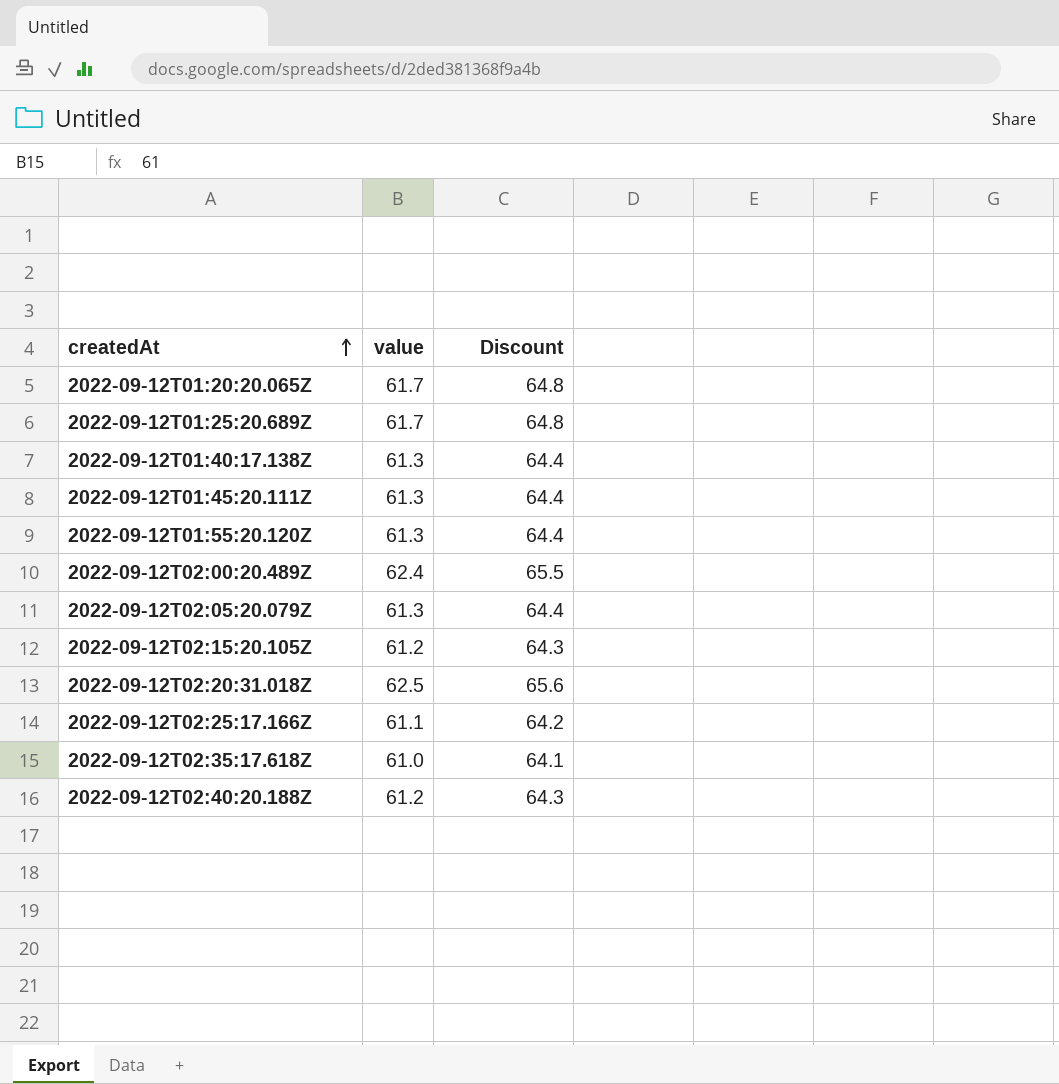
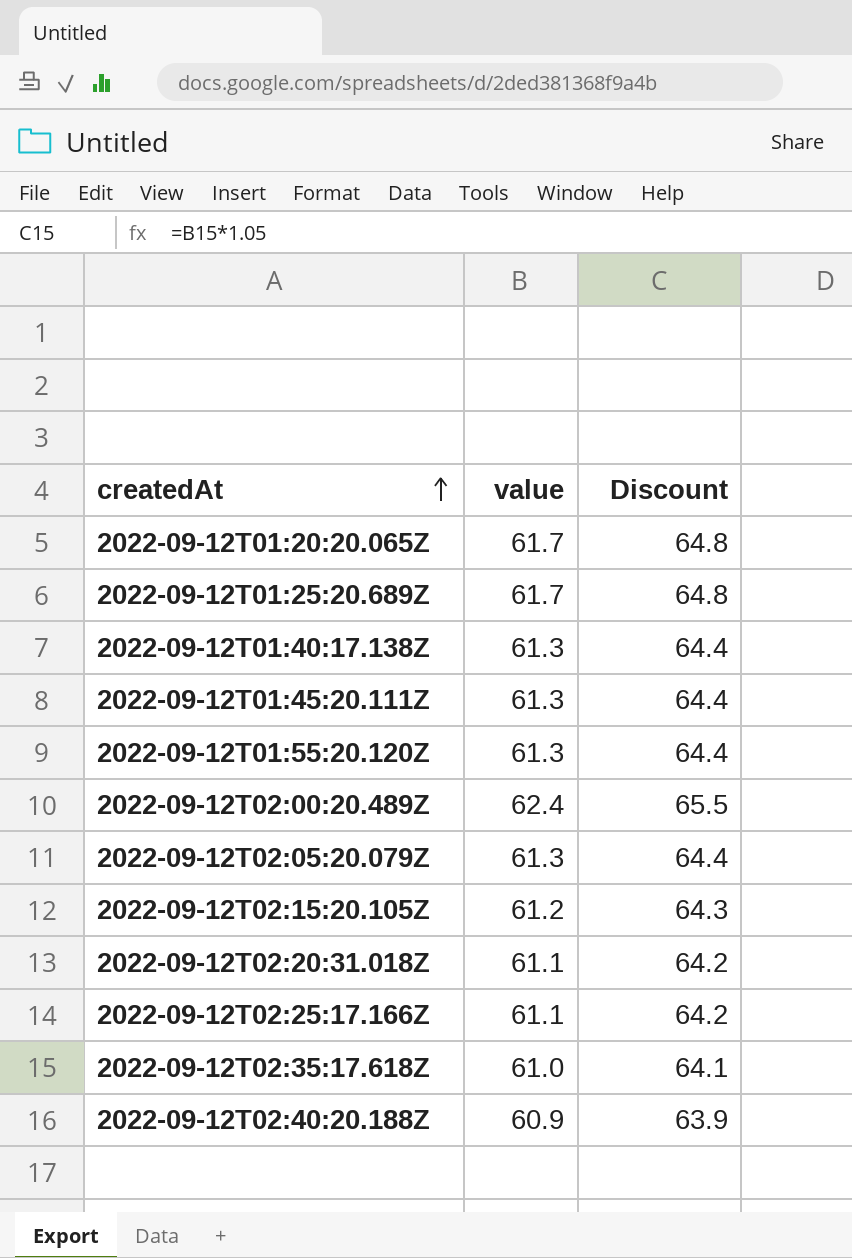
2022-09-12T02:20:31.018Z | value: 62.5 -> 61.1
2022-09-12T02:20:31.018Z | Discount: 65.6 -> 64.2
2022-09-12T02:40:20.188Z | value: 61.2 -> 60.9
2022-09-12T02:40:20.188Z | Discount: 64.3 -> 63.9

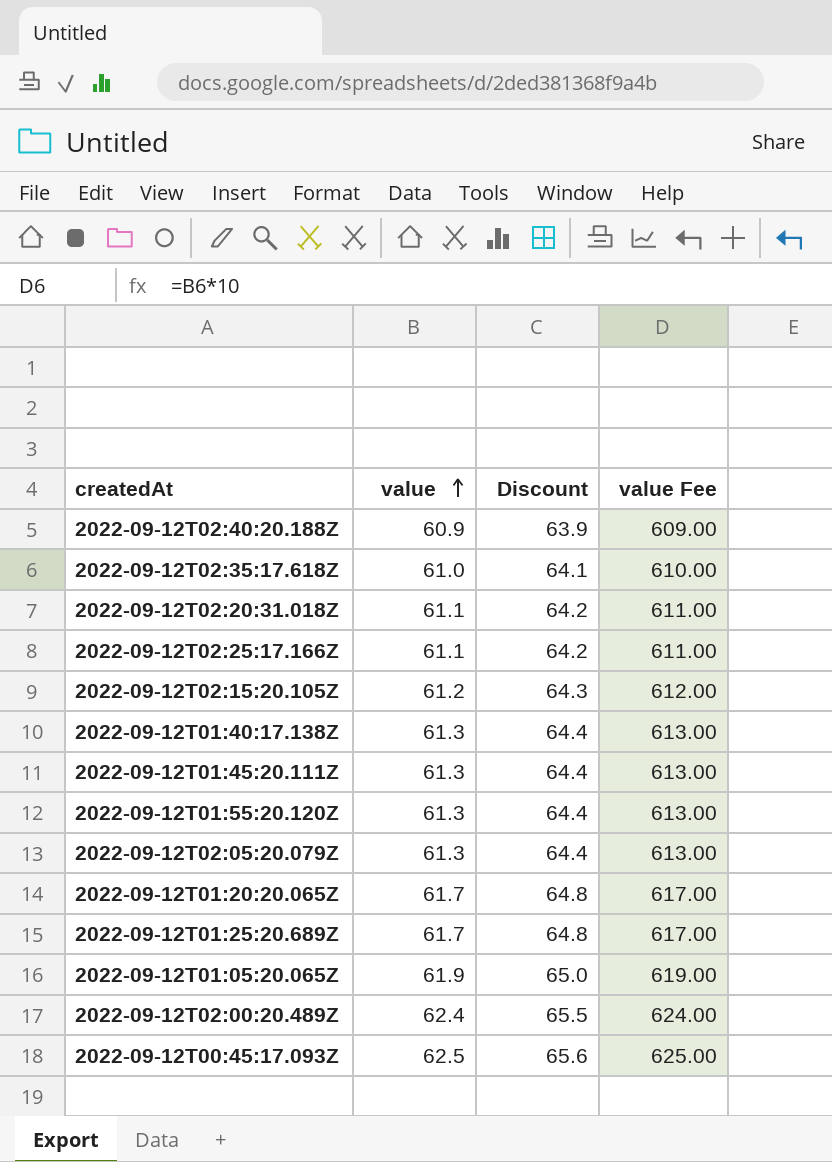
row order: createdAt ascending -> value ascending
column value Fee | formula: none -> [value] * 10
row 2022-09-12T01:05:20.065Z: none -> 61.9 | 65.0 | 619.00
row 2022-09-12T00:45:17.093Z: none -> 62.5 | 65.6 | 625.00

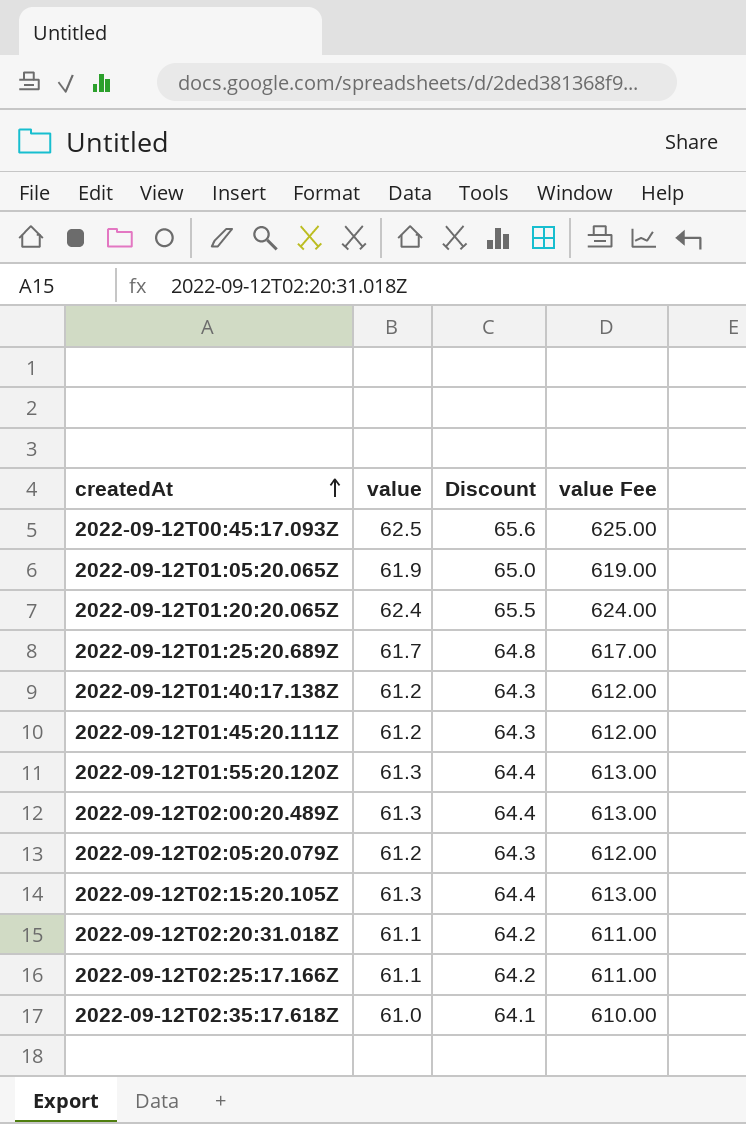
row order: value ascending -> createdAt ascending
row 2022-09-12T02:40:20.188Z: 60.9 | 63.9 | 609.00 -> none
2022-09-12T01:20:20.065Z | value: 61.7 -> 62.4
2022-09-12T01:20:20.065Z | Discount: 64.8 -> 65.5
2022-09-12T01:20:20.065Z | value Fee: 617.00 -> 624.00
2022-09-12T01:40:17.138Z | value: 61.3 -> 61.2
2022-09-12T01:40:17.138Z | Discount: 64.4 -> 64.3
2022-09-12T01:40:17.138Z | value Fee: 613.00 -> 612.00
2022-09-12T01:45:20.111Z | value: 61.3 -> 61.2
2022-09-12T01:45:20.111Z | Discount: 64.4 -> 64.3
2022-09-12T01:45:20.111Z | value Fee: 613.00 -> 612.00
2022-09-12T02:00:20.489Z | value: 62.4 -> 61.3
2022-09-12T02:00:20.489Z | Discount: 65.5 -> 64.4
2022-09-12T02:00:20.489Z | value Fee: 624.00 -> 613.00
2022-09-12T02:05:20.079Z | value: 61.3 -> 61.2
2022-09-12T02:05:20.079Z | Discount: 64.4 -> 64.3
2022-09-12T02:05:20.079Z | value Fee: 613.00 -> 612.00
2022-09-12T02:15:20.105Z | value: 61.2 -> 61.3
2022-09-12T02:15:20.105Z | Discount: 64.3 -> 64.4
2022-09-12T02:15:20.105Z | value Fee: 612.00 -> 613.00

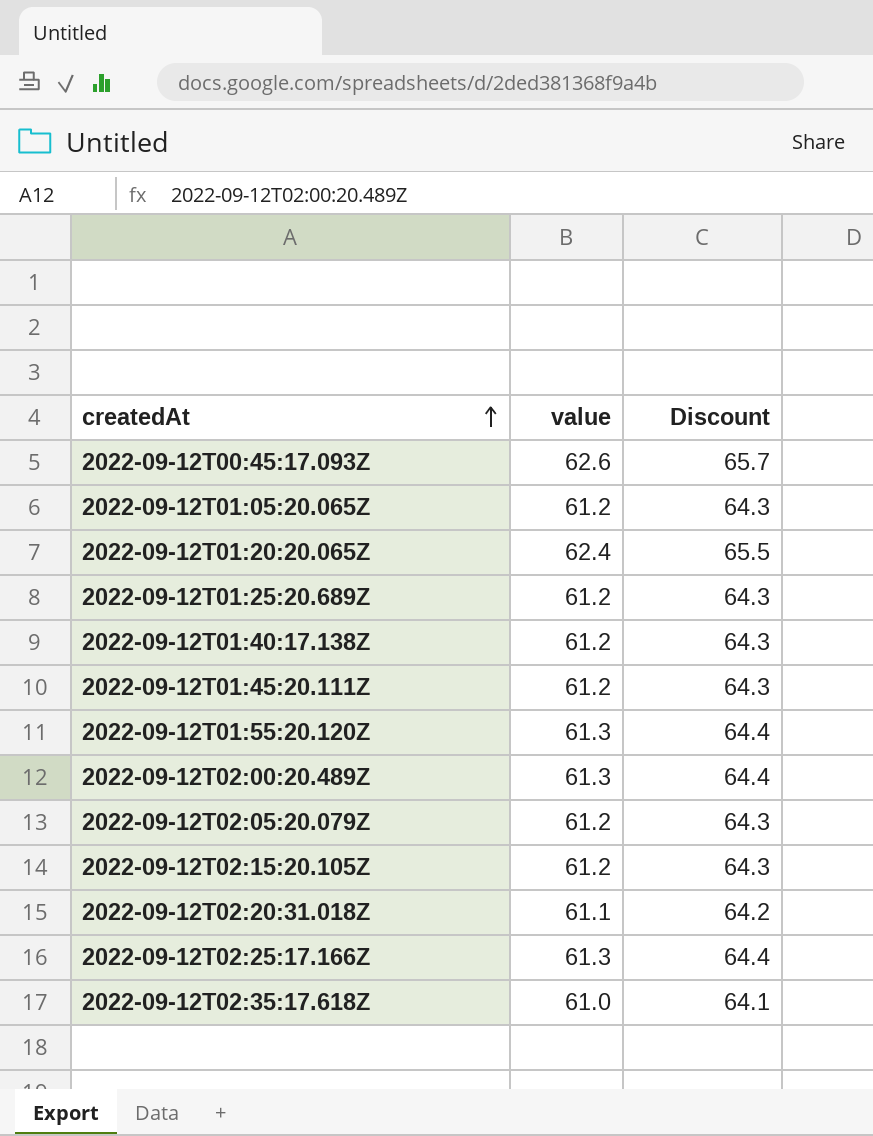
column value Fee | formula: [value] * 10 -> none
2022-09-12T00:45:17.093Z | value: 62.5 -> 62.6
2022-09-12T00:45:17.093Z | Discount: 65.6 -> 65.7
2022-09-12T01:05:20.065Z | value: 61.9 -> 61.2
2022-09-12T01:05:20.065Z | Discount: 65.0 -> 64.3
2022-09-12T01:25:20.689Z | value: 61.7 -> 61.2
2022-09-12T01:25:20.689Z | Discount: 64.8 -> 64.3
2022-09-12T02:15:20.105Z | value: 61.3 -> 61.2
2022-09-12T02:15:20.105Z | Discount: 64.4 -> 64.3
2022-09-12T02:25:17.166Z | value: 61.1 -> 61.3
2022-09-12T02:25:17.166Z | Discount: 64.2 -> 64.4

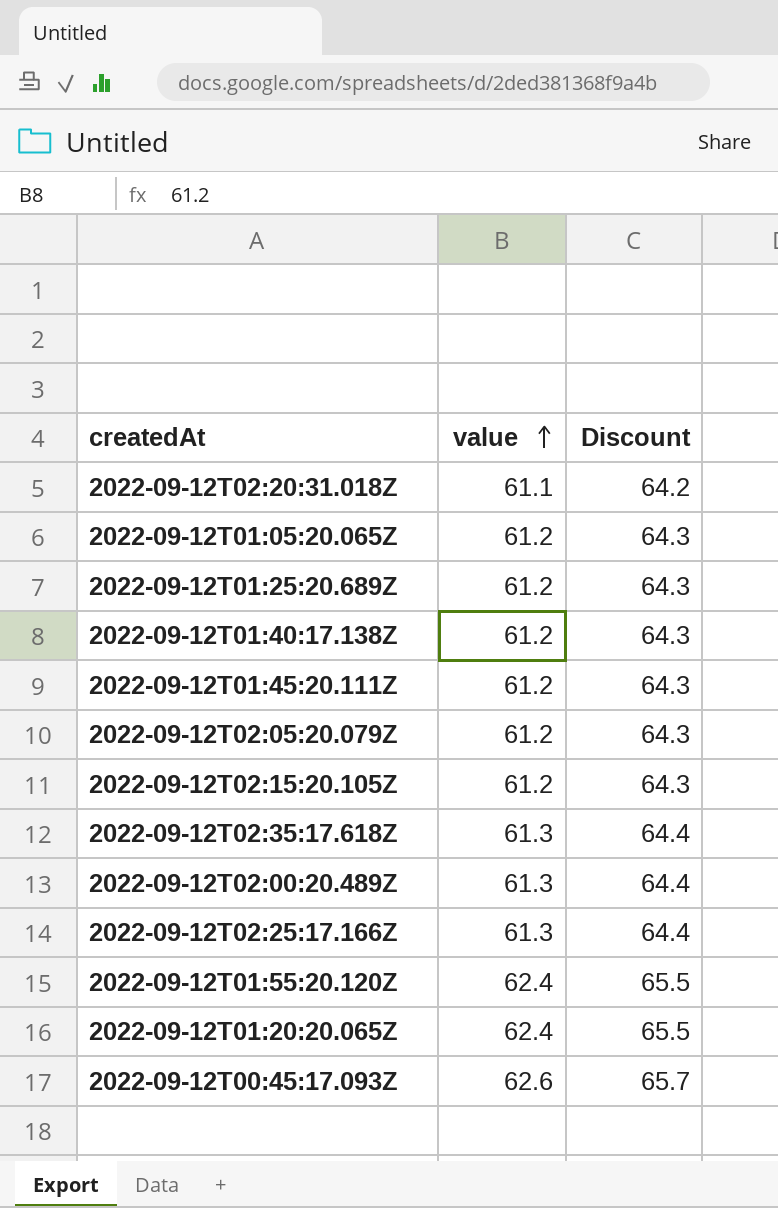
row order: createdAt ascending -> value ascending
2022-09-12T02:35:17.618Z | value: 61.0 -> 61.3
2022-09-12T02:35:17.618Z | Discount: 64.1 -> 64.4
2022-09-12T01:55:20.120Z | value: 61.3 -> 62.4
2022-09-12T01:55:20.120Z | Discount: 64.4 -> 65.5

